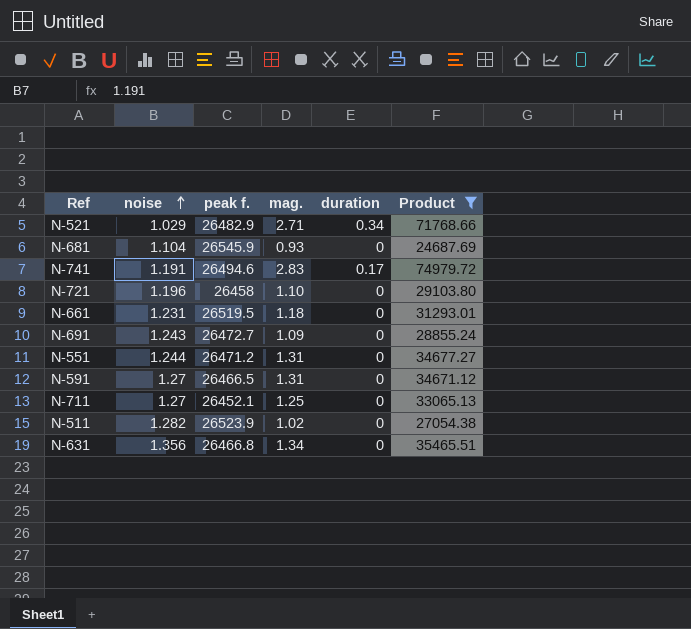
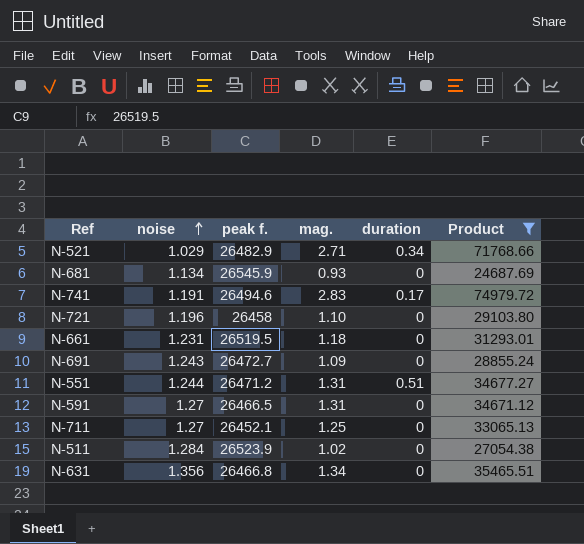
N-681 | noise: 1.104 -> 1.134
N-551 | duration: 0 -> 0.51
N-511 | noise: 1.282 -> 1.284

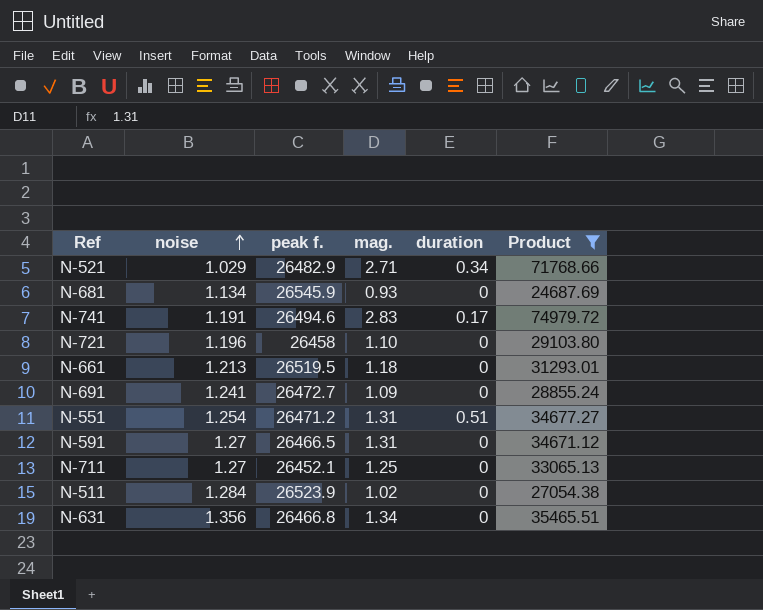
N-661 | noise: 1.231 -> 1.213
N-691 | noise: 1.243 -> 1.241
N-551 | noise: 1.244 -> 1.254

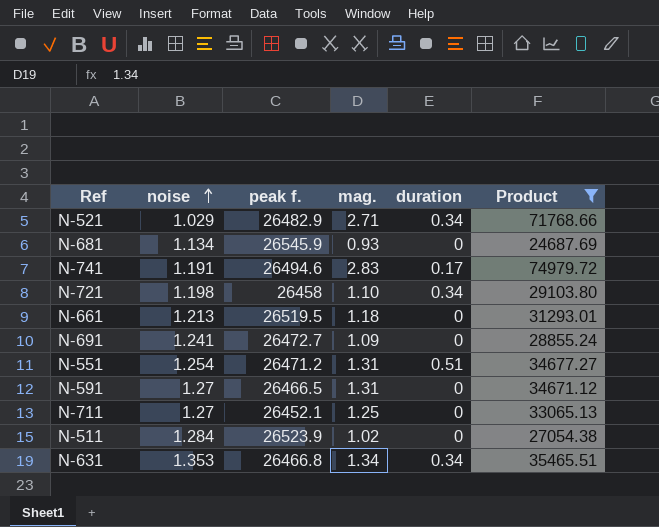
N-721 | noise: 1.196 -> 1.198
N-721 | duration: 0 -> 0.34
N-631 | noise: 1.356 -> 1.353
N-631 | duration: 0 -> 0.34

